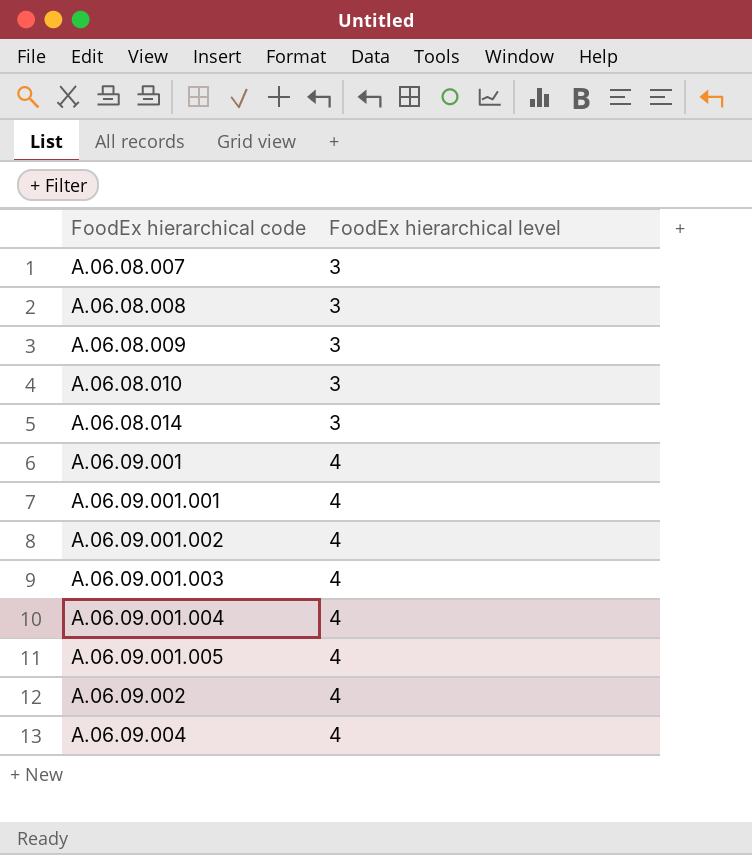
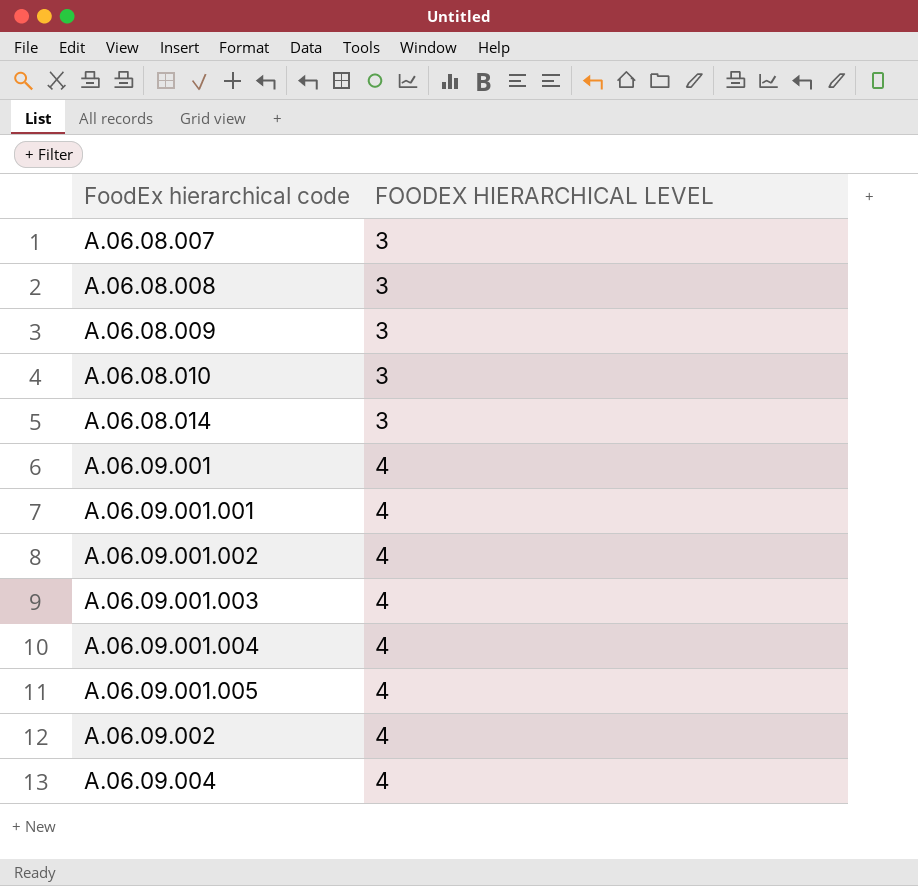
column name: FoodEx hierarchical level -> FOODEX HIERARCHICAL LEVEL

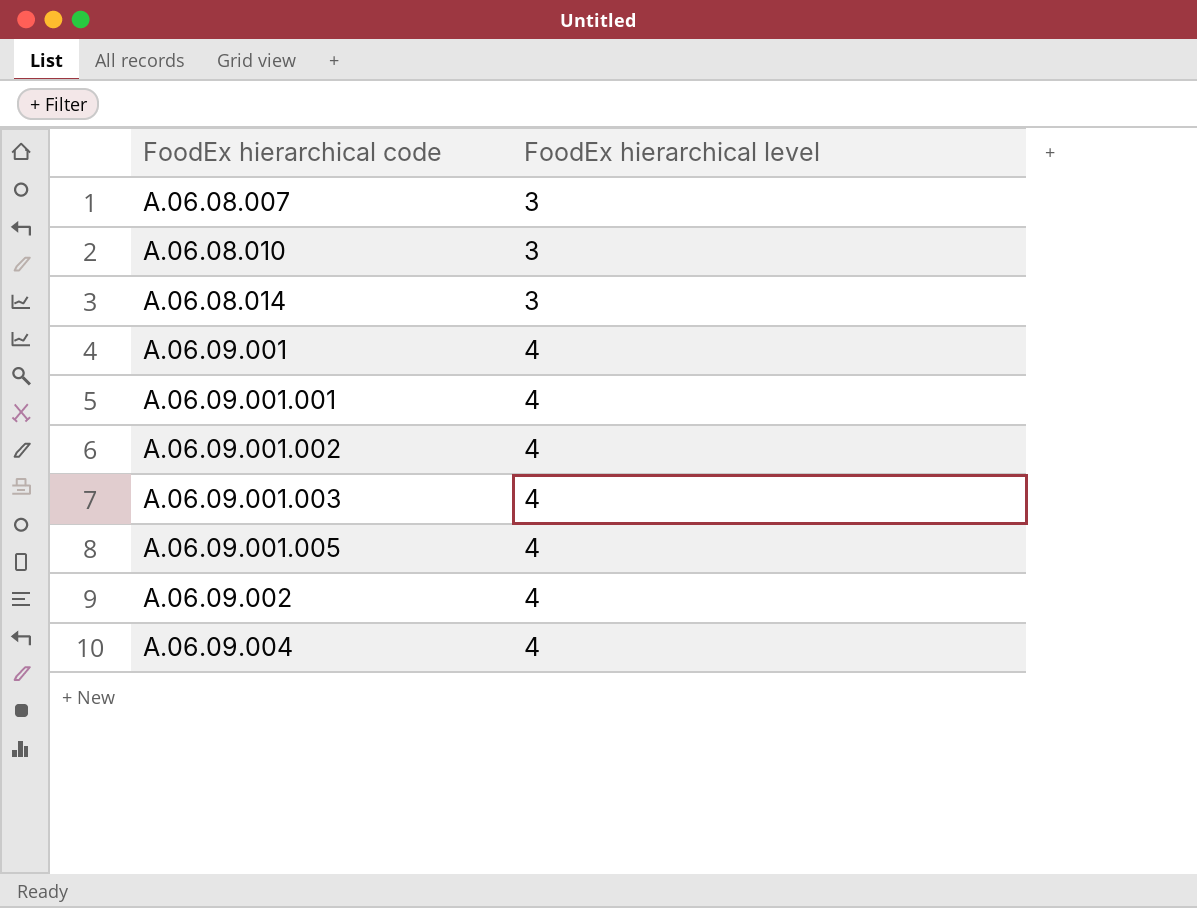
column name: FOODEX HIERARCHICAL LEVEL -> FoodEx hierarchical level
row A.06.08.008: 3 -> none
row A.06.08.009: 3 -> none
row A.06.09.001.004: 4 -> none

